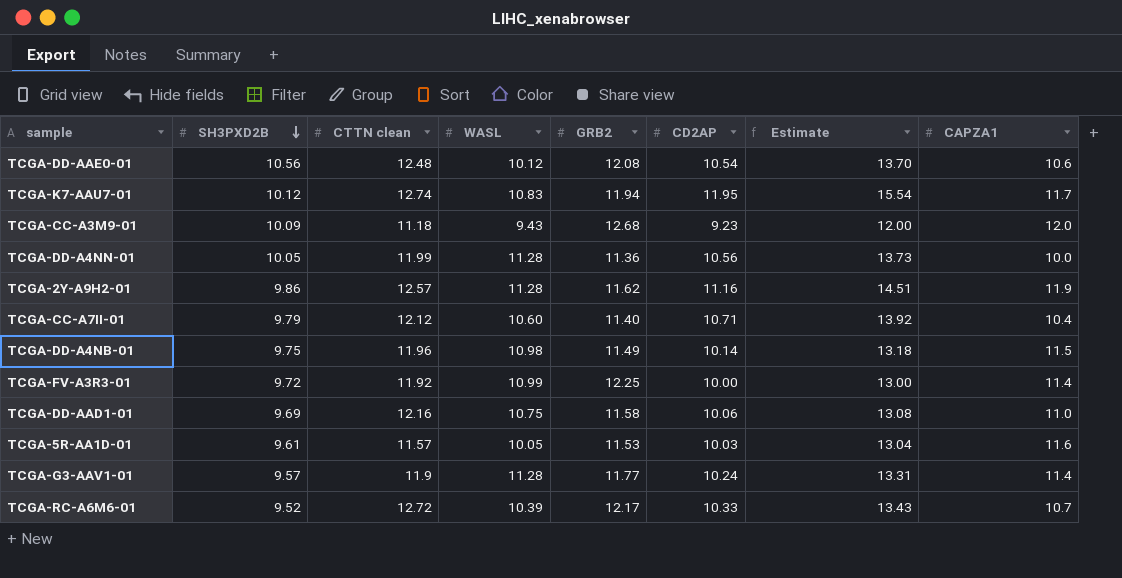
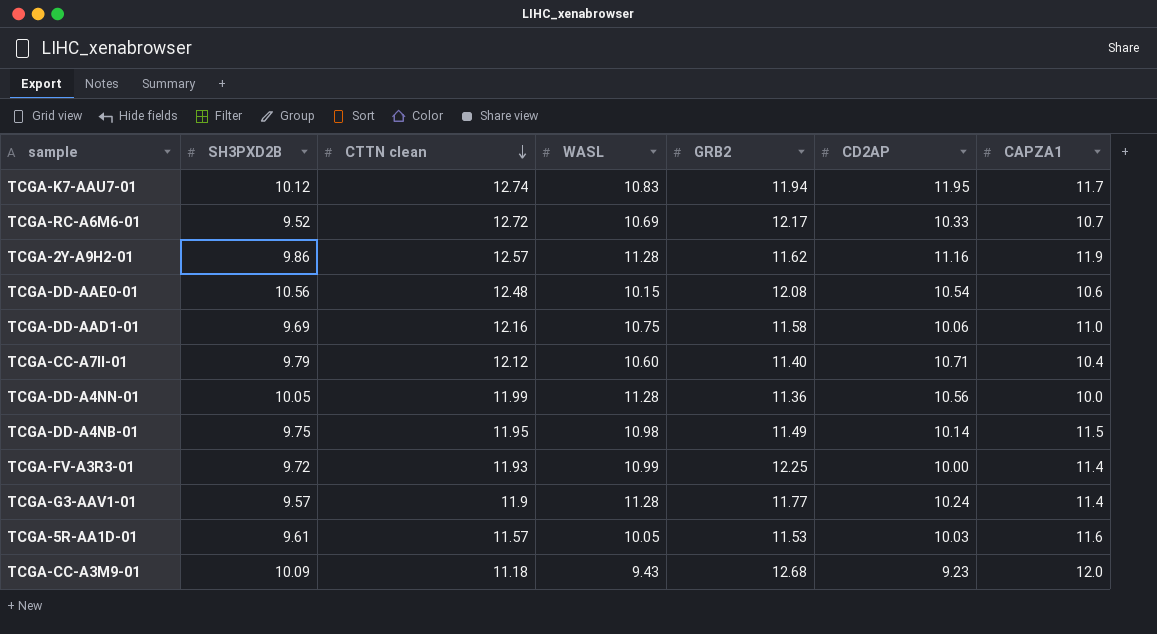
row order: SH3PXD2B descending -> CTTN clean descending
column Estimate | formula: [CD2AP] * 1.3 -> none
TCGA-RC-A6M6-01 | WASL: 10.39 -> 10.69
TCGA-DD-AAE0-01 | WASL: 10.12 -> 10.15
TCGA-DD-A4NB-01 | CTTN clean: 11.96 -> 11.95
TCGA-FV-A3R3-01 | CTTN clean: 11.92 -> 11.93

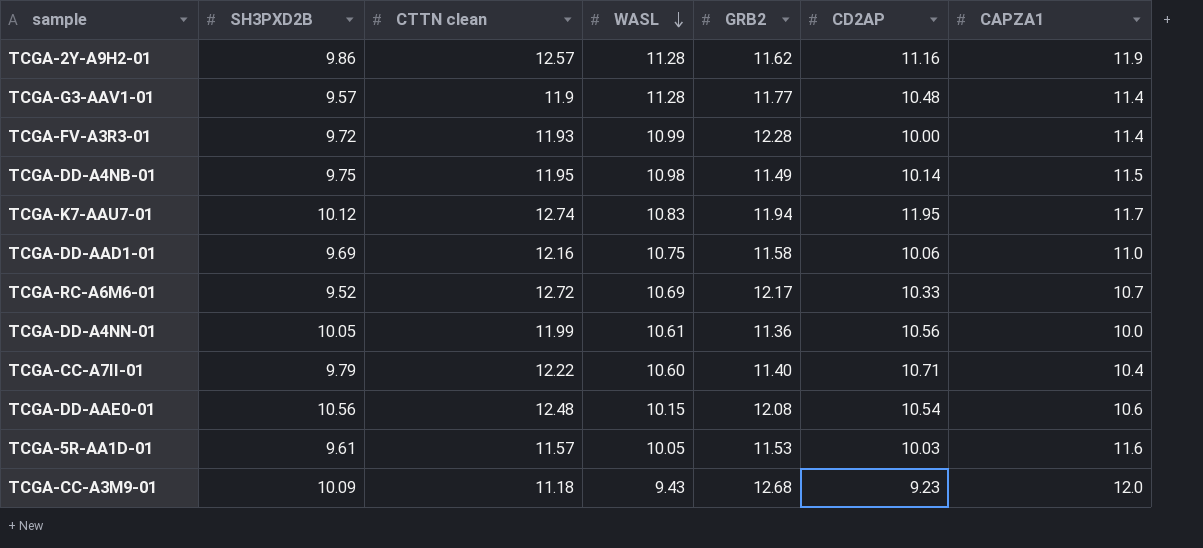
row order: CTTN clean descending -> WASL descending
TCGA-G3-AAV1-01 | CD2AP: 10.24 -> 10.48
TCGA-FV-A3R3-01 | GRB2: 12.25 -> 12.28
TCGA-DD-A4NN-01 | WASL: 11.28 -> 10.61
TCGA-CC-A7II-01 | CTTN clean: 12.12 -> 12.22

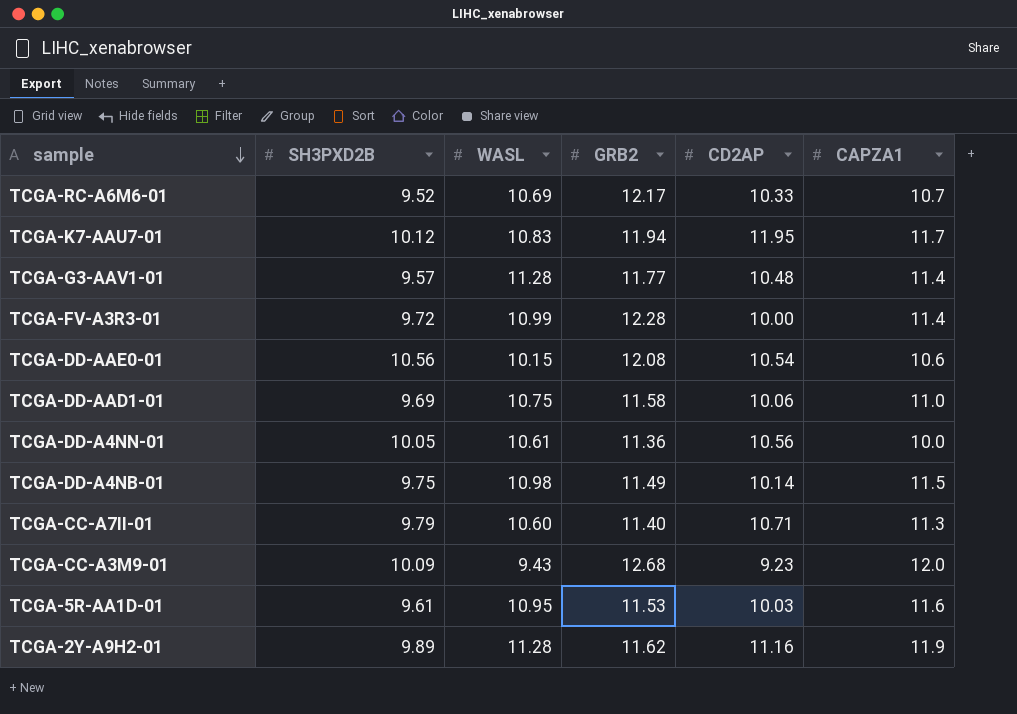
row order: WASL descending -> sample descending
column CTTN clean | position: 3 -> none
TCGA-CC-A7II-01 | CAPZA1: 10.4 -> 11.3
TCGA-5R-AA1D-01 | WASL: 10.05 -> 10.95
TCGA-2Y-A9H2-01 | SH3PXD2B: 9.86 -> 9.89

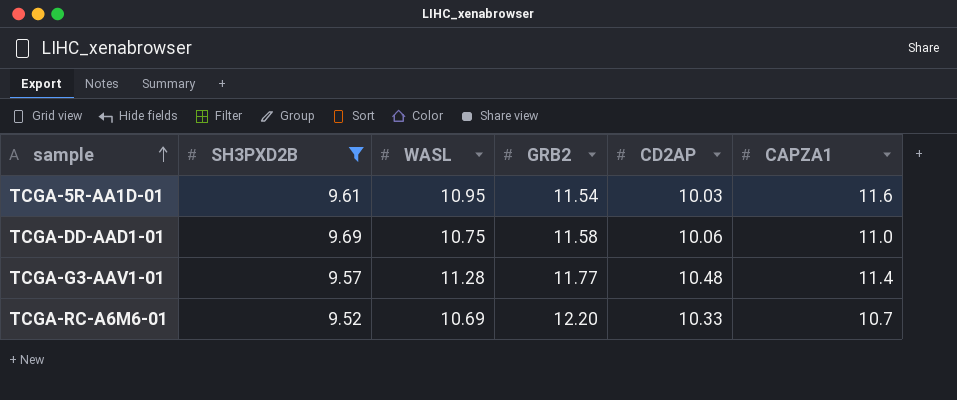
filter: none -> SH3PXD2B <= 9.69
row order: sample descending -> sample ascending
TCGA-5R-AA1D-01 | GRB2: 11.53 -> 11.54
TCGA-RC-A6M6-01 | GRB2: 12.17 -> 12.20

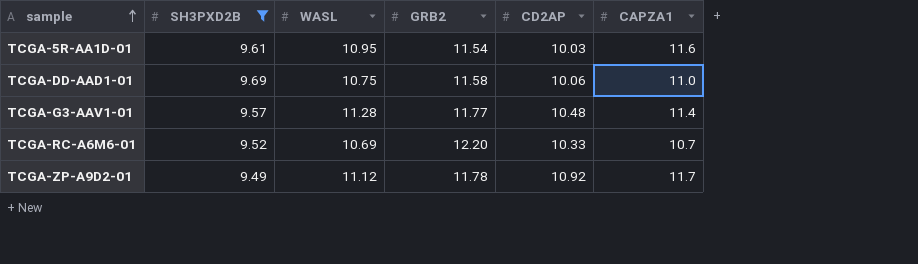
row TCGA-ZP-A9D2-01: none -> 9.49 | 11.12 | 11.78 | 10.92 | 11.7

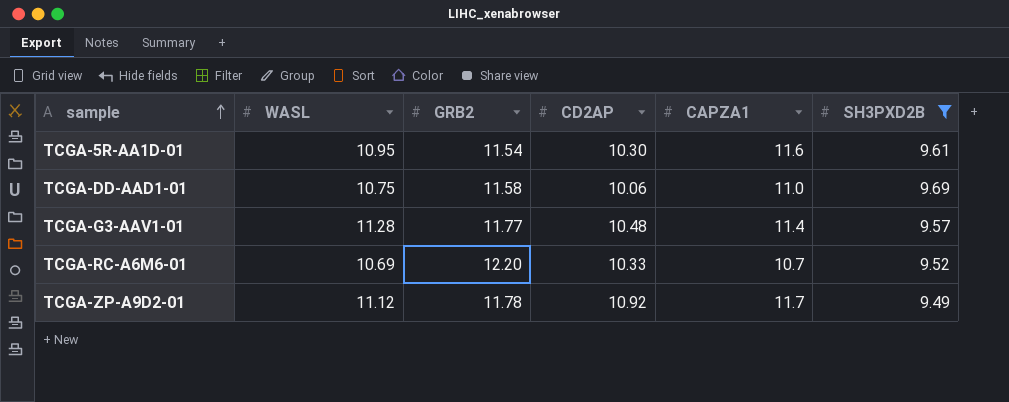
column SH3PXD2B | position: 2 -> 6
TCGA-5R-AA1D-01 | CD2AP: 10.03 -> 10.30

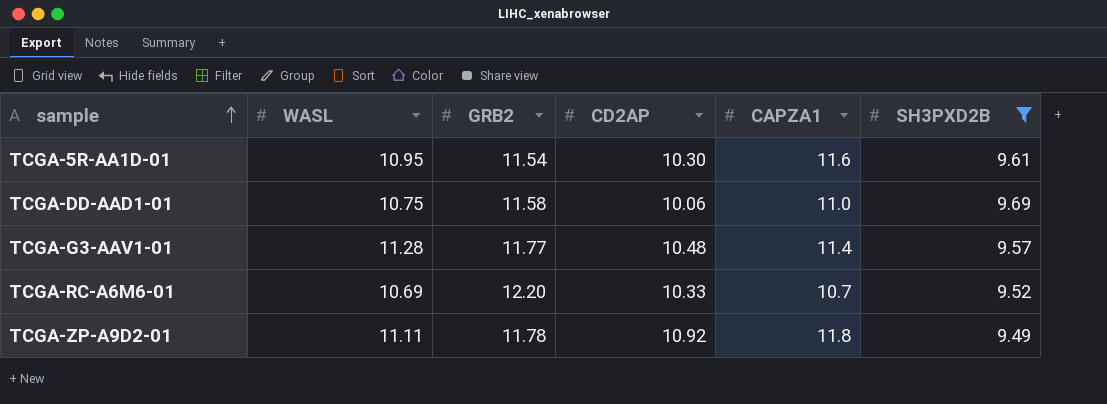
TCGA-ZP-A9D2-01 | WASL: 11.12 -> 11.11
TCGA-ZP-A9D2-01 | CAPZA1: 11.7 -> 11.8

